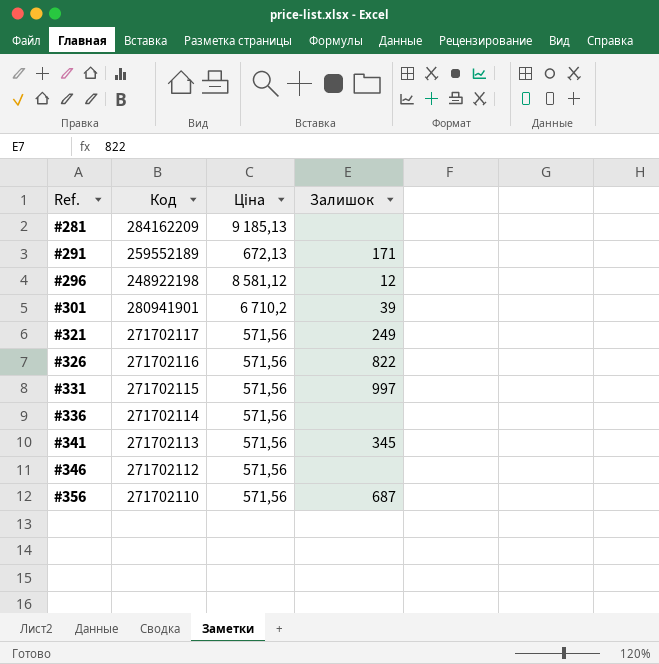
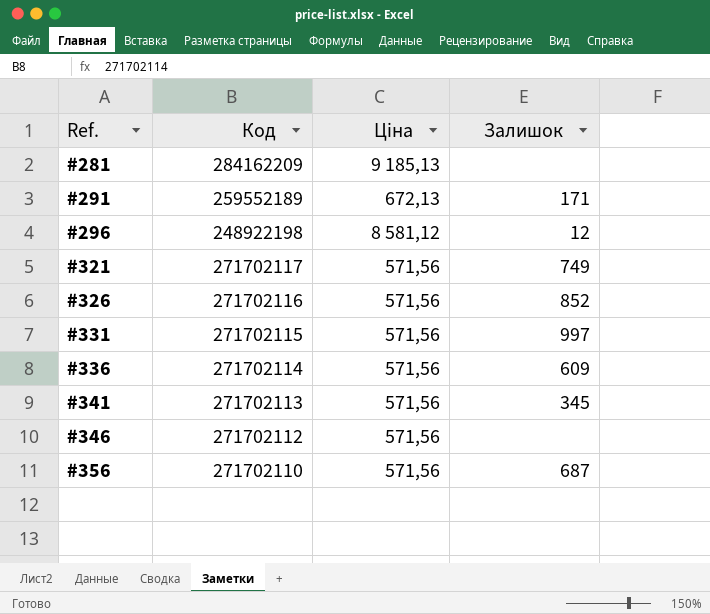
row #301: 280941901 | 6 710,2 | 39 -> none
#321 | Залишок: 249 -> 749
#326 | Залишок: 822 -> 852
#336 | Залишок: none -> 609

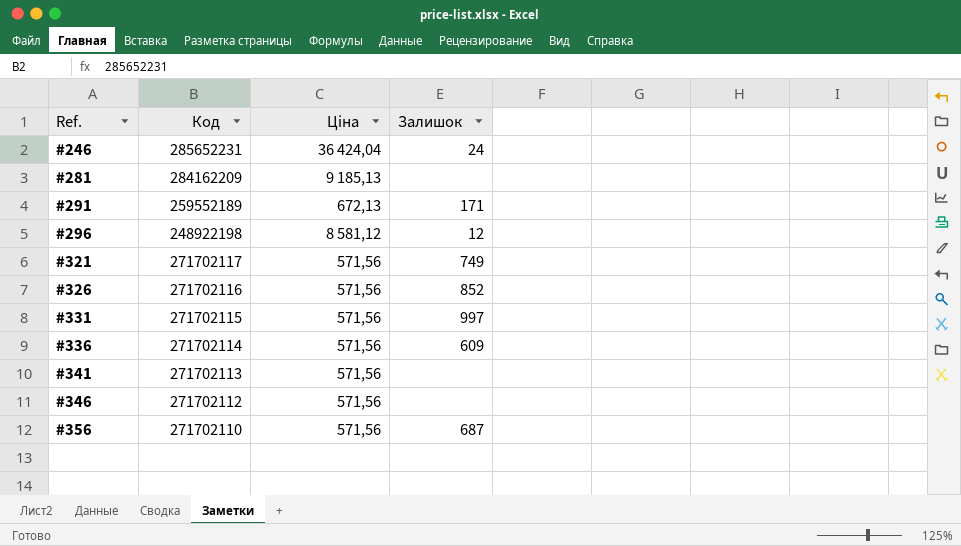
row #246: none -> 285652231 | 36 424,04 | 24
#341 | Залишок: 345 -> none

